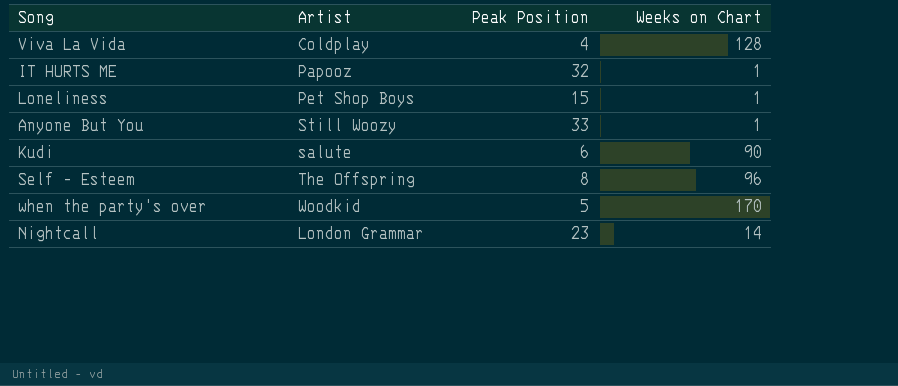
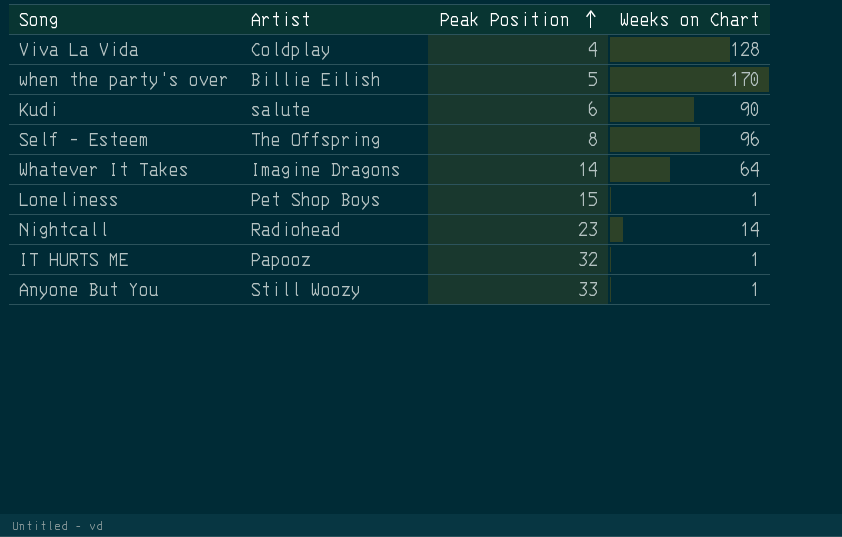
row order: none -> Peak Position ascending
when the party's over | Artist: Woodkid -> Billie Eilish
row Whatever It Takes: none -> Imagine Dragons | 14 | 64
Nightcall | Artist: London Grammar -> Radiohead

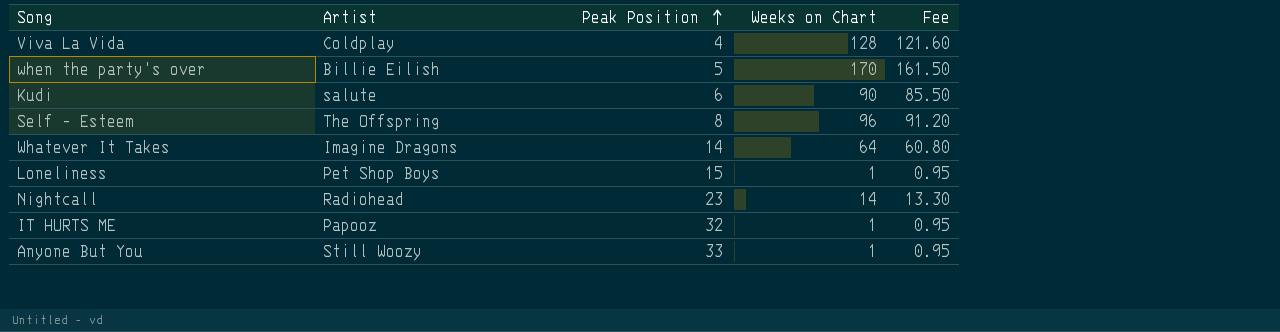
column Fee | formula: none -> [Weeks on Chart] * 0.95

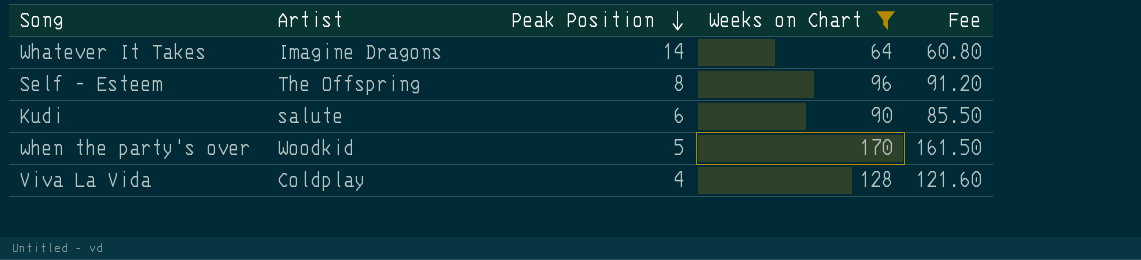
filter: none -> Weeks on Chart >= 64
row order: Peak Position ascending -> Peak Position descending
when the party's over | Artist: Billie Eilish -> Woodkid

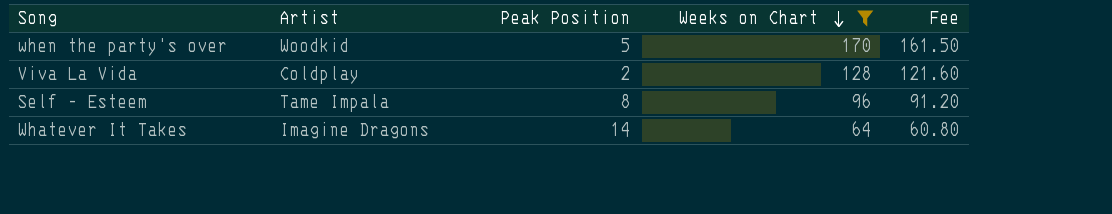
row order: Peak Position descending -> Weeks on Chart descending
row Kudi: salute | 6 | 90 | 85.50 -> none
Viva La Vida | Peak Position: 4 -> 2
Self - Esteem | Artist: The Offspring -> Tame Impala

